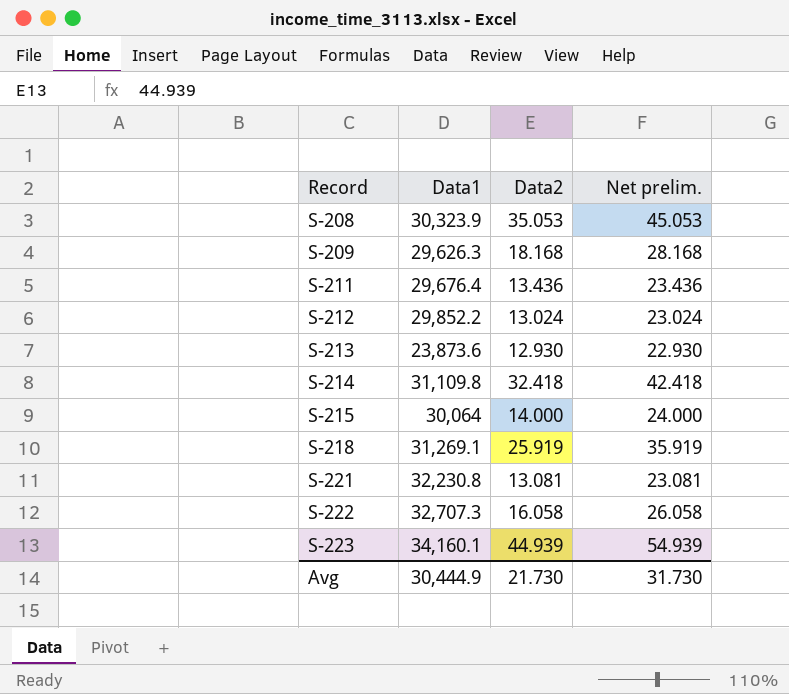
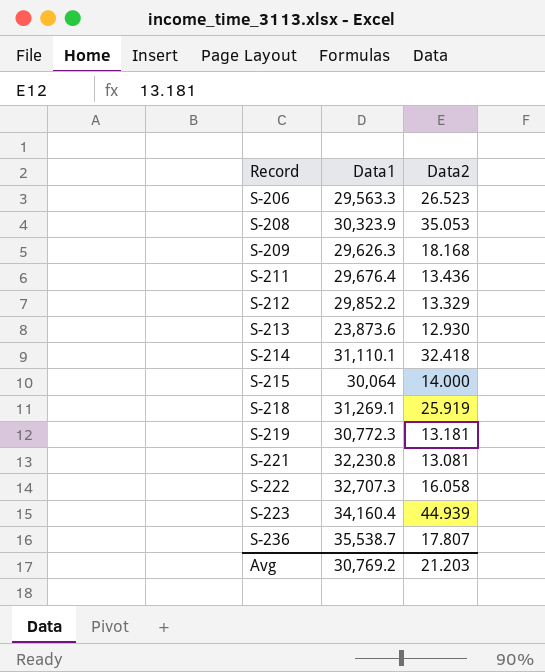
column Net prelim. | formula: [Data2] + 10 -> none
row S-206: none -> 29,563.3 | 26.523
S-212 | Data2: 13.024 -> 13.329
S-214 | Data1: 31,109.8 -> 31,110.1
row S-219: none -> 30,772.3 | 13.181
S-223 | Data1: 34,160.1 -> 34,160.4
row S-236: none -> 35,538.7 | 17.807
Avg | Data1: 30,444.9 -> 30,769.2
Avg | Data2: 21.730 -> 21.203

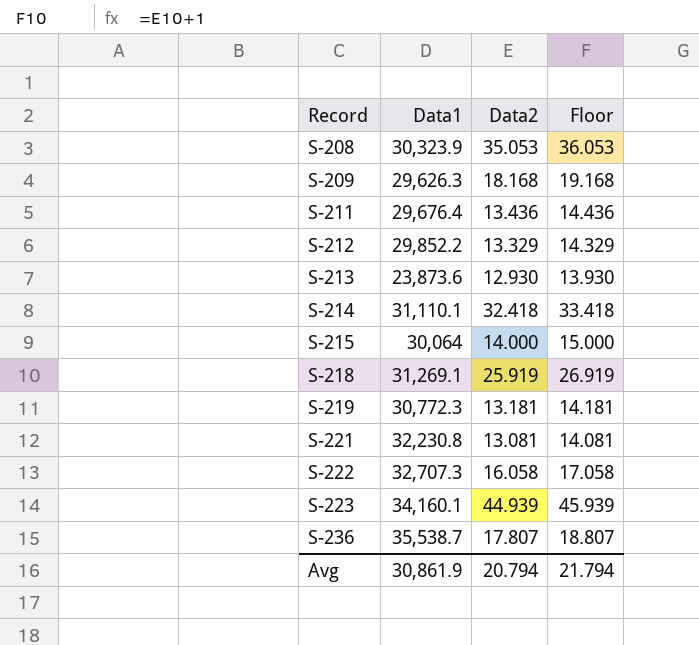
column Floor | formula: none -> [Data2] + 1
row S-206: 29,563.3 | 26.523 -> none
S-223 | Data1: 34,160.4 -> 34,160.1
Avg | Data1: 30,769.2 -> 30,861.9
Avg | Data2: 21.203 -> 20.794

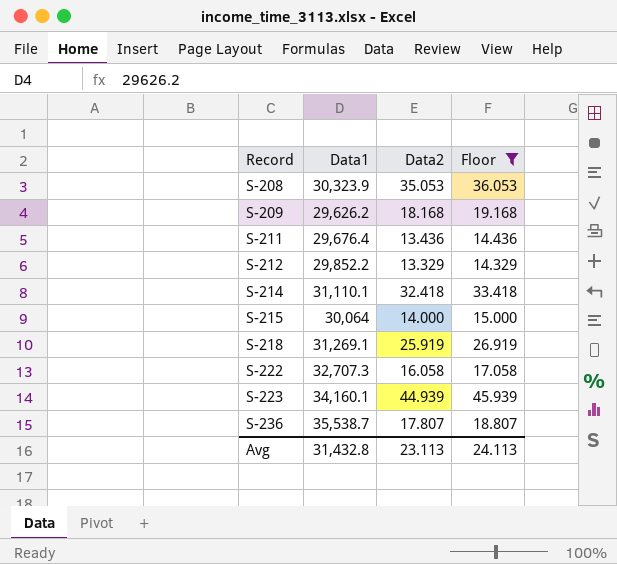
filter: none -> Floor >= 14.329
S-209 | Data1: 29,626.3 -> 29,626.2
Avg | Data1: 30,861.9 -> 31,432.8
Avg | Data2: 20.794 -> 23.113
Avg | Floor: 21.794 -> 24.113

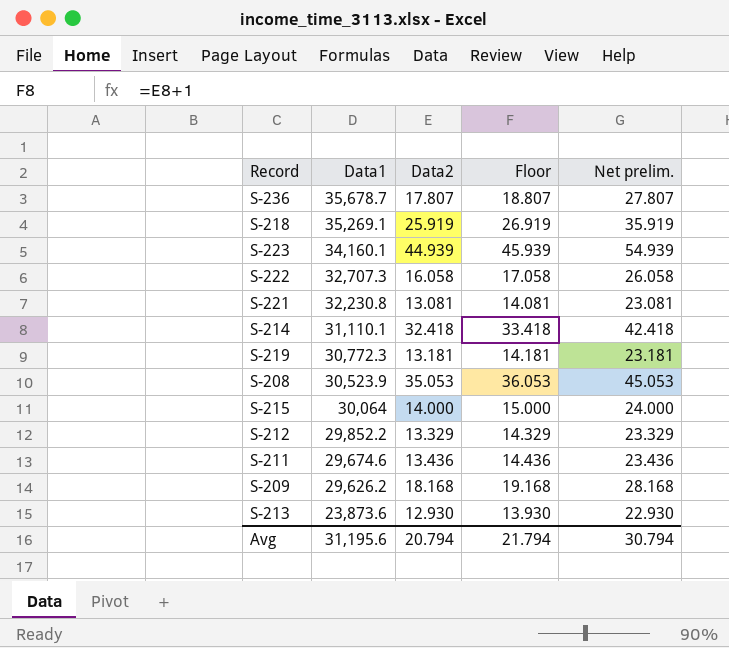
filter: Floor >= 14.329 -> none
row order: Record ascending -> Data1 descending
column Net prelim. | formula: none -> [Data2] + 10
S-236 | Data1: 35,538.7 -> 35,678.7
S-218 | Data1: 31,269.1 -> 35,269.1
S-208 | Data1: 30,323.9 -> 30,523.9
S-211 | Data1: 29,676.4 -> 29,674.6
Avg | Data1: 31,432.8 -> 31,195.6
Avg | Data2: 23.113 -> 20.794
Avg | Floor: 24.113 -> 21.794

